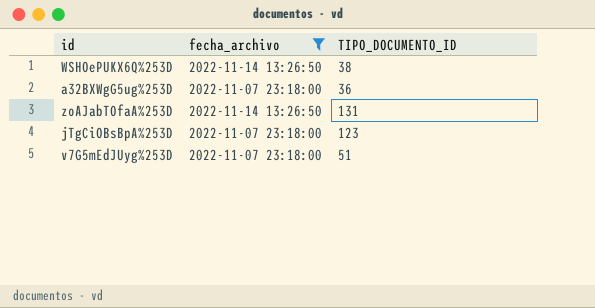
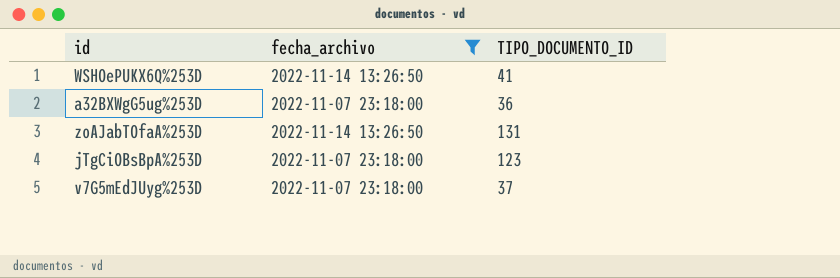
WSHOePUKX6Q%253D | TIPO_DOCUMENTO_ID: 38 -> 41
v7G5mEdJUyg%253D | TIPO_DOCUMENTO_ID: 51 -> 37

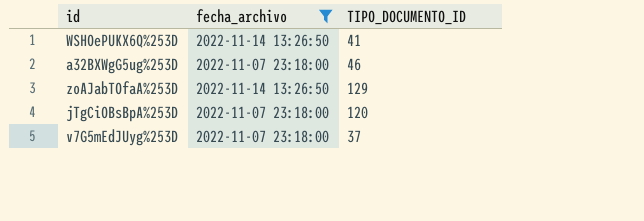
a32BXWgG5ug%253D | TIPO_DOCUMENTO_ID: 36 -> 46
zoAJabTOfaA%253D | TIPO_DOCUMENTO_ID: 131 -> 129
jTgCiOBsBpA%253D | TIPO_DOCUMENTO_ID: 123 -> 120

